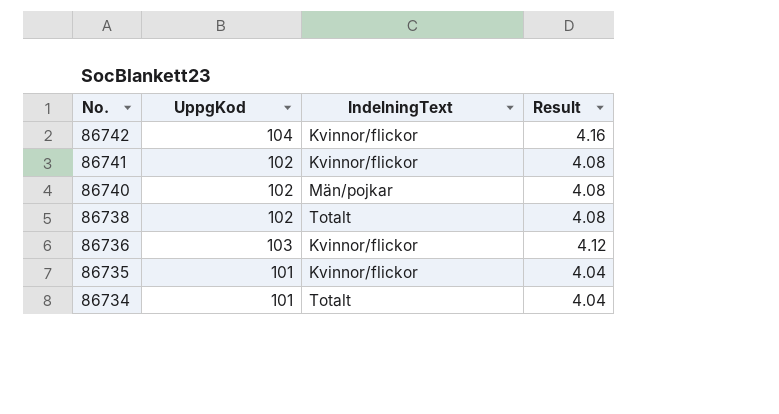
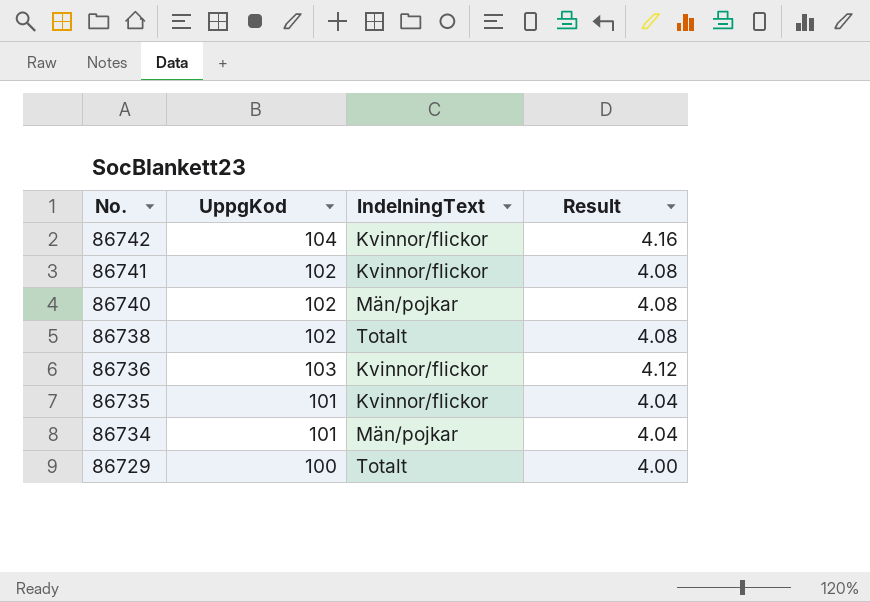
86734 | IndelningText: Totalt -> Män/pojkar
row 86729: none -> 100 | Totalt | 4.00

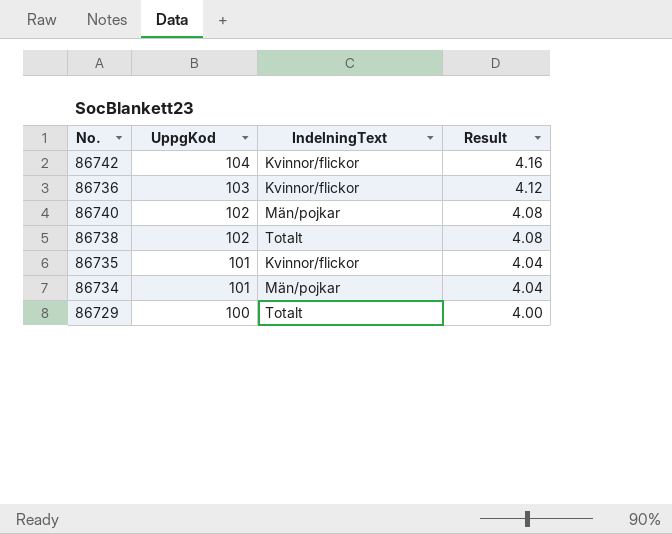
row order: No. descending -> UppgKod descending
row 86741: 102 | Kvinnor/flickor | 4.08 -> none

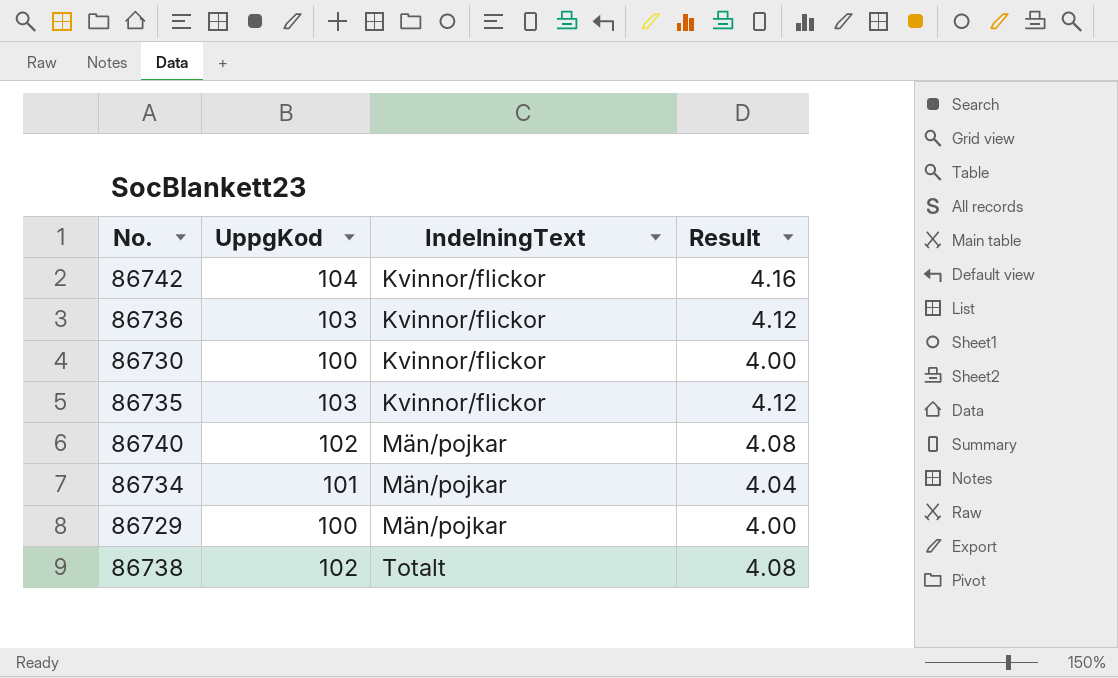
row order: UppgKod descending -> IndelningText ascending
row 86730: none -> 100 | Kvinnor/flickor | 4.00
86735 | UppgKod: 101 -> 103
86735 | Result: 4.04 -> 4.12
86729 | IndelningText: Totalt -> Män/pojkar

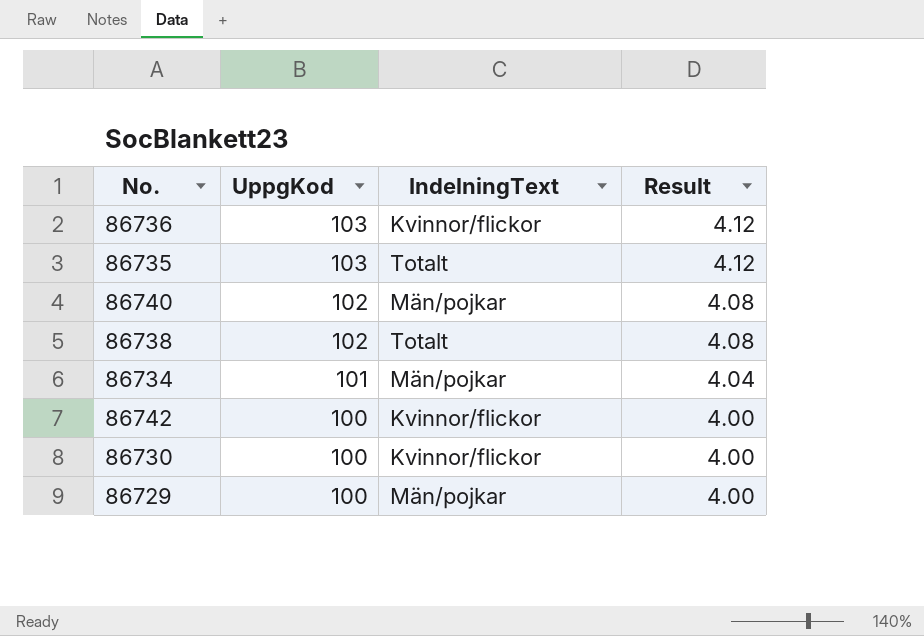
row order: IndelningText ascending -> UppgKod descending
86735 | IndelningText: Kvinnor/flickor -> Totalt
86742 | UppgKod: 104 -> 100
86742 | Result: 4.16 -> 4.00

